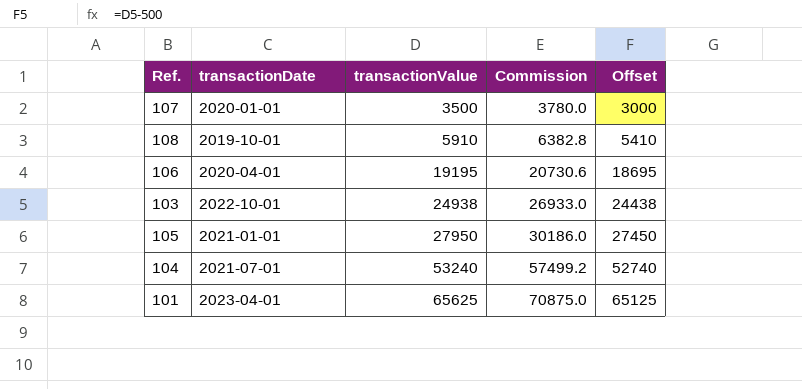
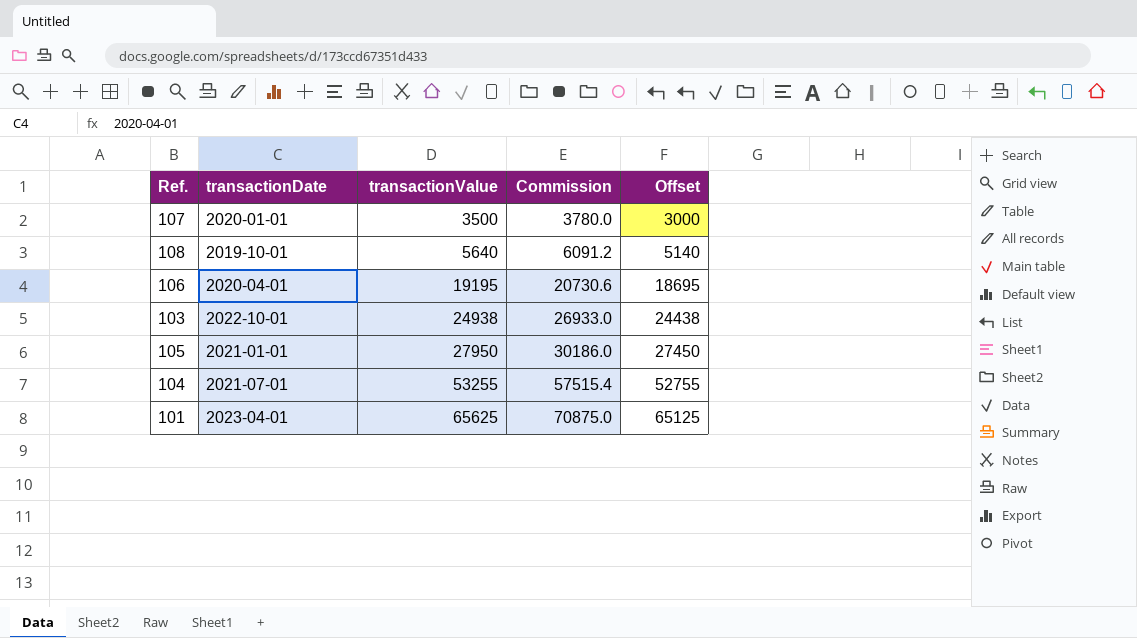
108 | transactionValue: 5910 -> 5640
108 | Commission: 6382.8 -> 6091.2
108 | Offset: 5410 -> 5140
104 | transactionValue: 53240 -> 53255
104 | Commission: 57499.2 -> 57515.4
104 | Offset: 52740 -> 52755

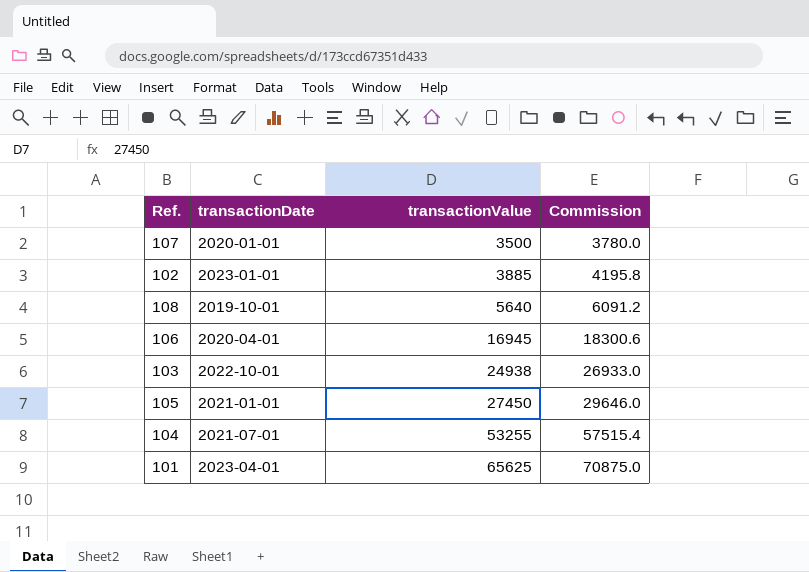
column Offset | formula: [transactionValue] - 500 -> none
row 102: none -> 2023-01-01 | 3885 | 4195.8
106 | transactionValue: 19195 -> 16945
106 | Commission: 20730.6 -> 18300.6
105 | transactionValue: 27950 -> 27450
105 | Commission: 30186.0 -> 29646.0

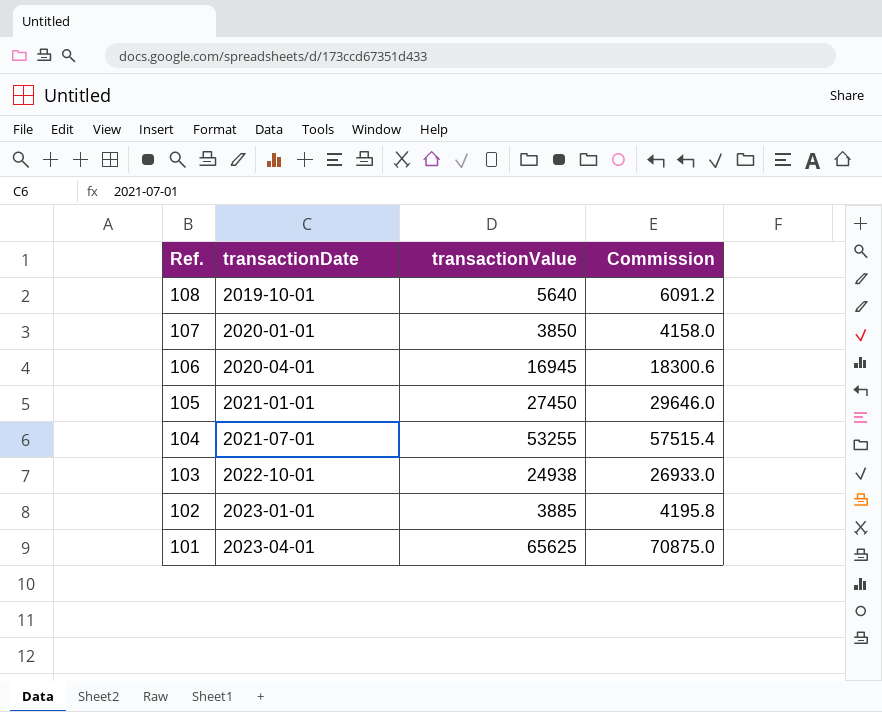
row order: transactionValue ascending -> Ref. descending
107 | transactionValue: 3500 -> 3850
107 | Commission: 3780.0 -> 4158.0

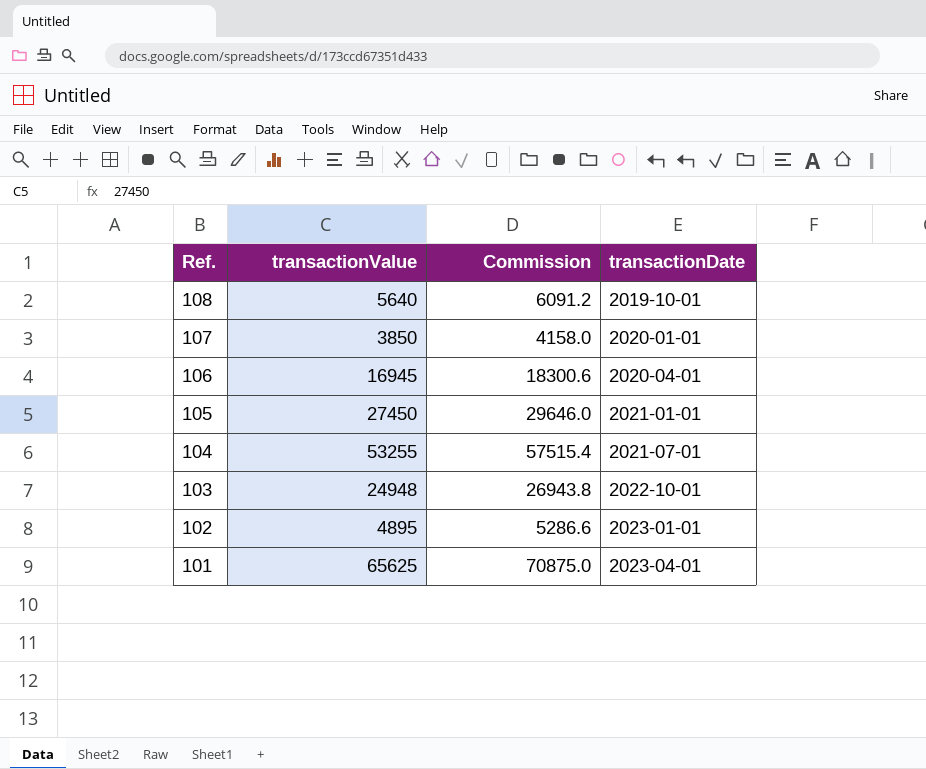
column transactionDate | position: 2 -> 4
103 | transactionValue: 24938 -> 24948
103 | Commission: 26933.0 -> 26943.8
102 | transactionValue: 3885 -> 4895
102 | Commission: 4195.8 -> 5286.6

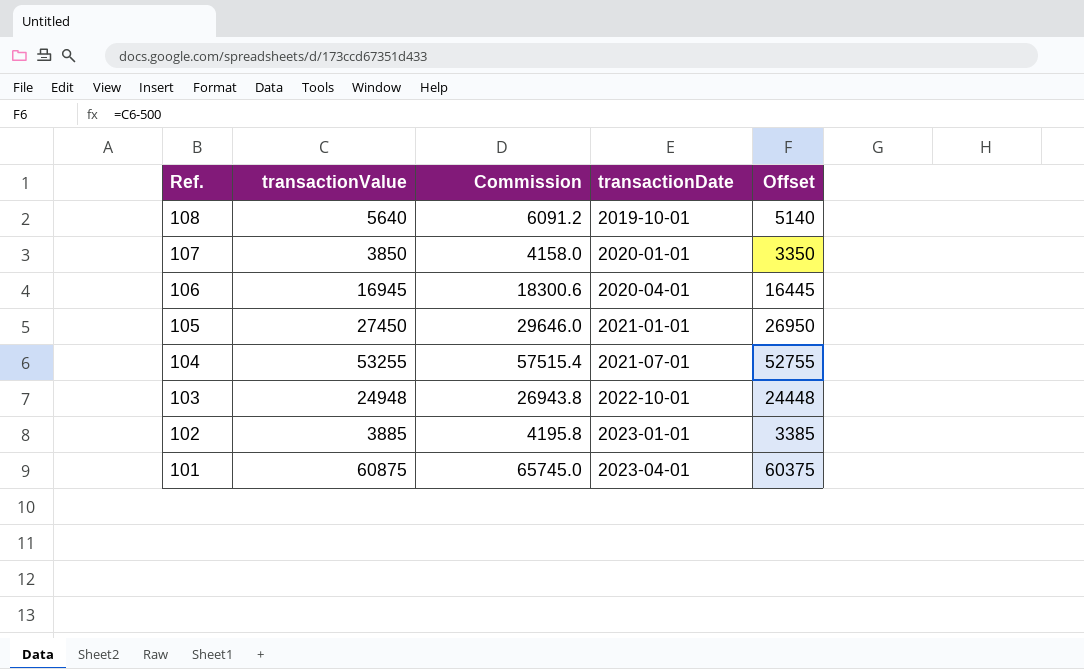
column Offset | formula: none -> [transactionValue] - 500
102 | transactionValue: 4895 -> 3885
102 | Commission: 5286.6 -> 4195.8
101 | transactionValue: 65625 -> 60875
101 | Commission: 70875.0 -> 65745.0

